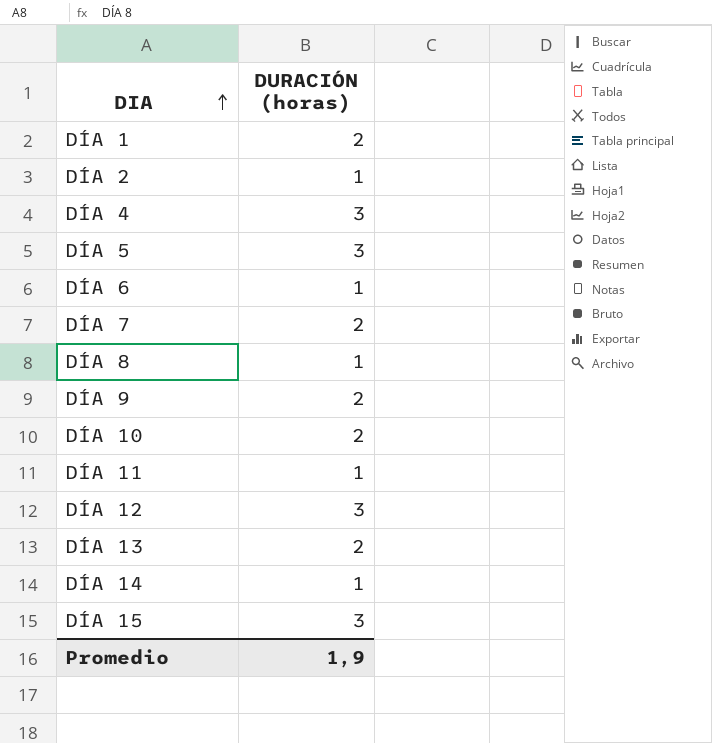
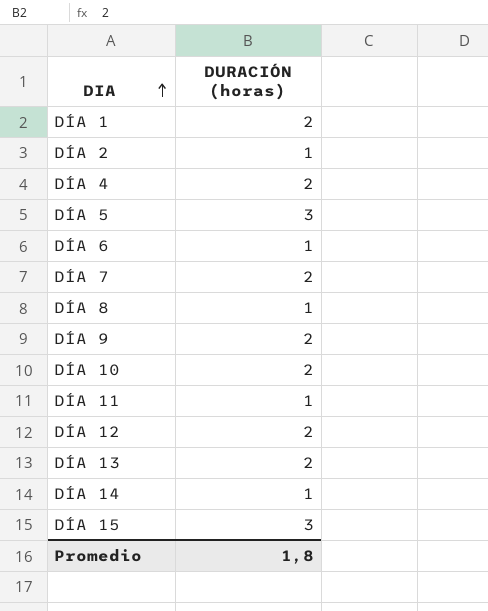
DÍA 4 | DURACIÓN (horas): 3 -> 2
DÍA 12 | DURACIÓN (horas): 3 -> 2
Promedio | DURACIÓN (horas): 1,9 -> 1,8

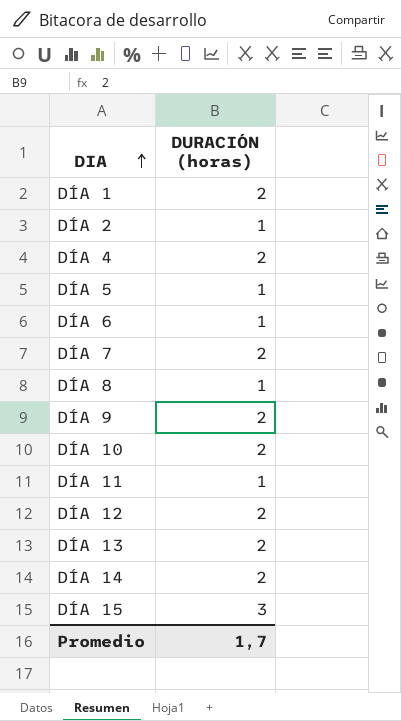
DÍA 5 | DURACIÓN (horas): 3 -> 1
DÍA 14 | DURACIÓN (horas): 1 -> 2
Promedio | DURACIÓN (horas): 1,8 -> 1,7

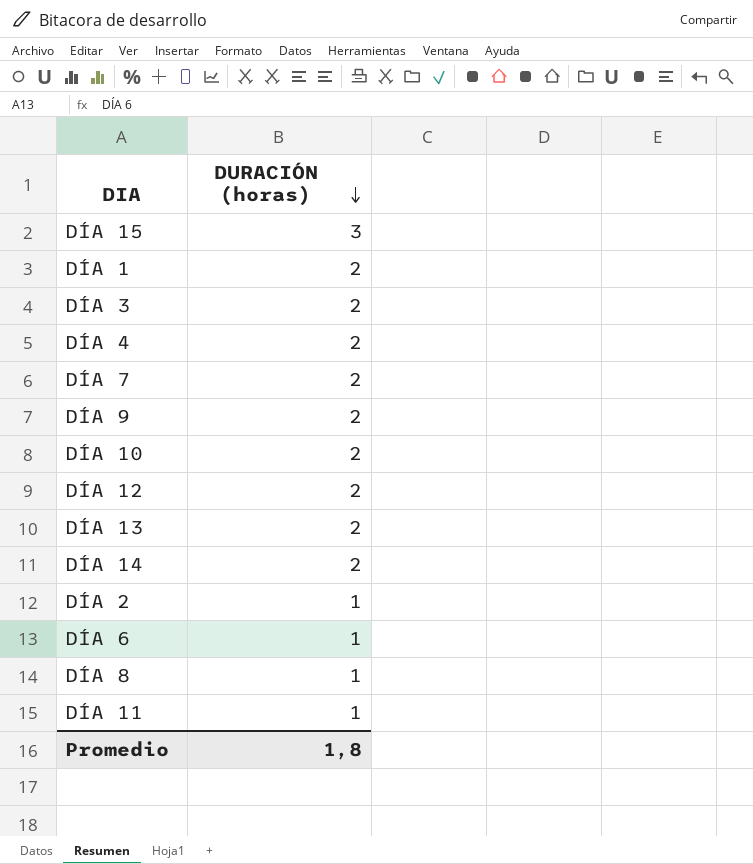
row order: DIA ascending -> DURACIÓN (horas) descending
row DÍA 5: 1 -> none
row DÍA 3: none -> 2
Promedio | DURACIÓN (horas): 1,7 -> 1,8

